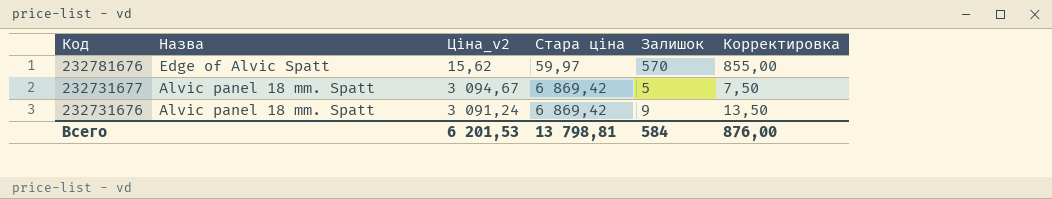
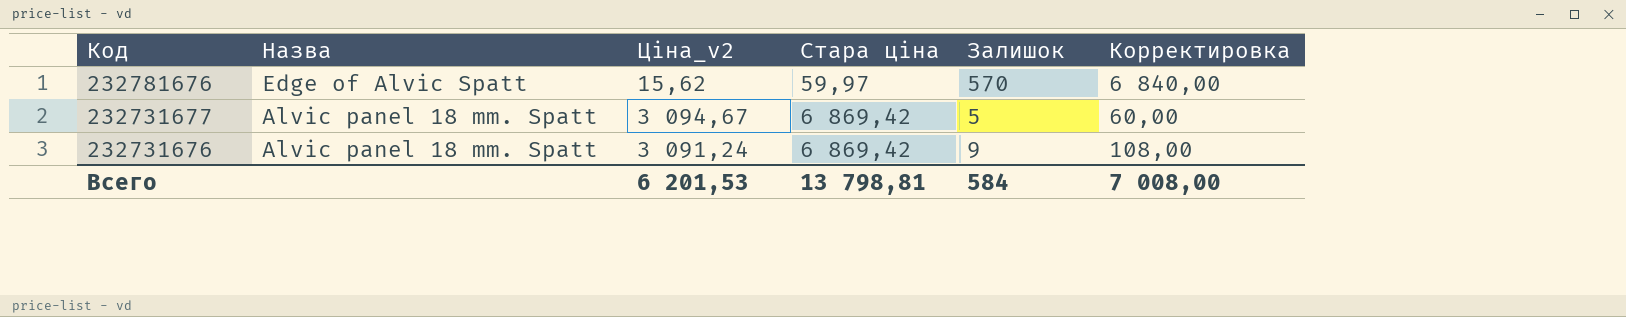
column Корректировка | formula: [Залишок] * 1,5 -> [Залишок] * 12
Всего | Корректировка: 876,00 -> 7 008,00

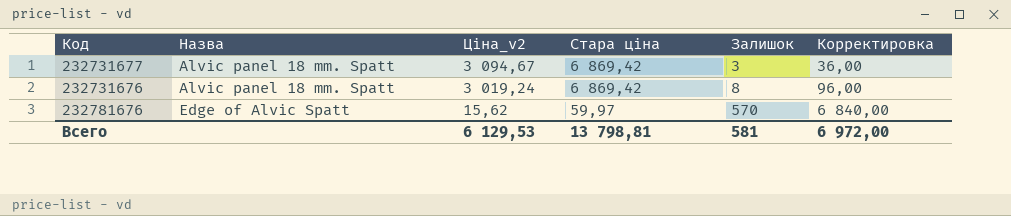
row order: Код descending -> Назва ascending
232731677 | Залишок: 5 -> 3
232731677 | Корректировка: 60,00 -> 36,00
232731676 | Ціна_v2: 3 091,24 -> 3 019,24
232731676 | Залишок: 9 -> 8
232731676 | Корректировка: 108,00 -> 96,00
Всего | Ціна_v2: 6 201,53 -> 6 129,53
Всего | Залишок: 584 -> 581
Всего | Корректировка: 7 008,00 -> 6 972,00

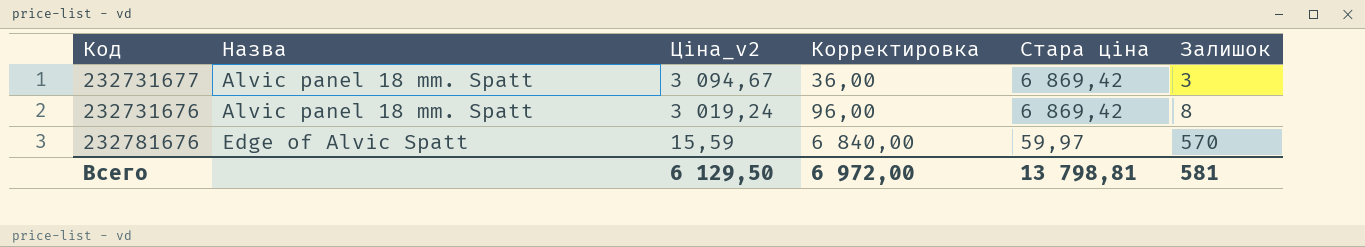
column Корректировка | position: 6 -> 4
232781676 | Ціна_v2: 15,62 -> 15,59
Всего | Ціна_v2: 6 129,53 -> 6 129,50

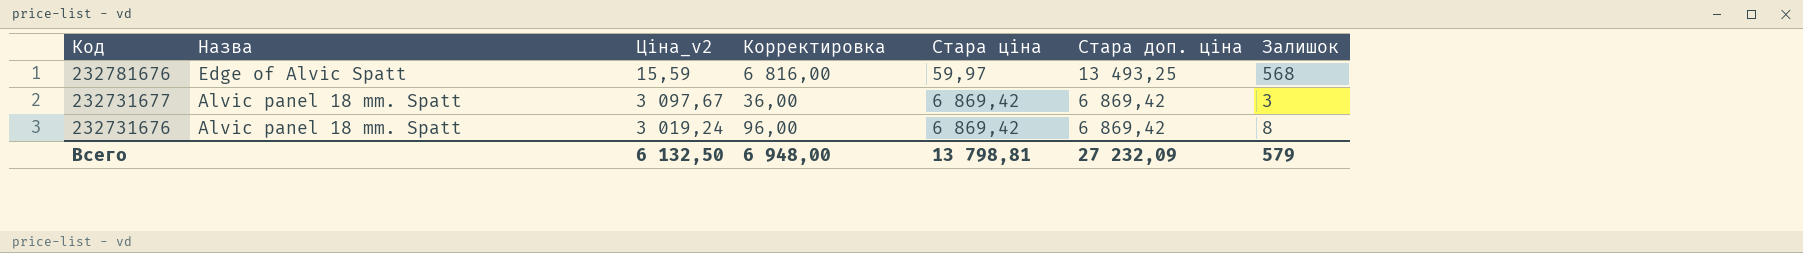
row order: Назва ascending -> Код descending
column Стара доп. ціна | position: none -> 6
232781676 | Корректировка: 6 840,00 -> 6 816,00
232781676 | Залишок: 570 -> 568
232731677 | Ціна_v2: 3 094,67 -> 3 097,67
Всего | Ціна_v2: 6 129,50 -> 6 132,50
Всего | Корректировка: 6 972,00 -> 6 948,00
Всего | Залишок: 581 -> 579

